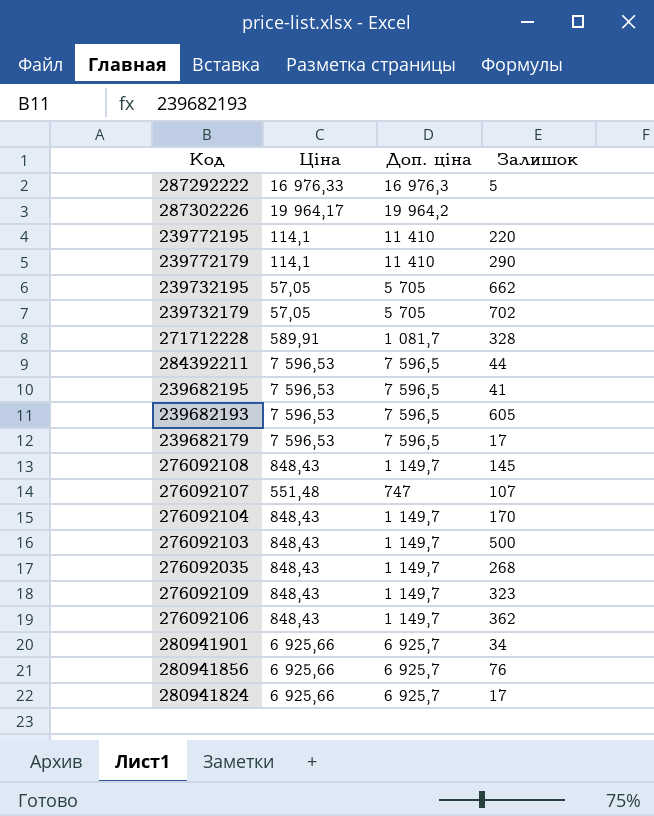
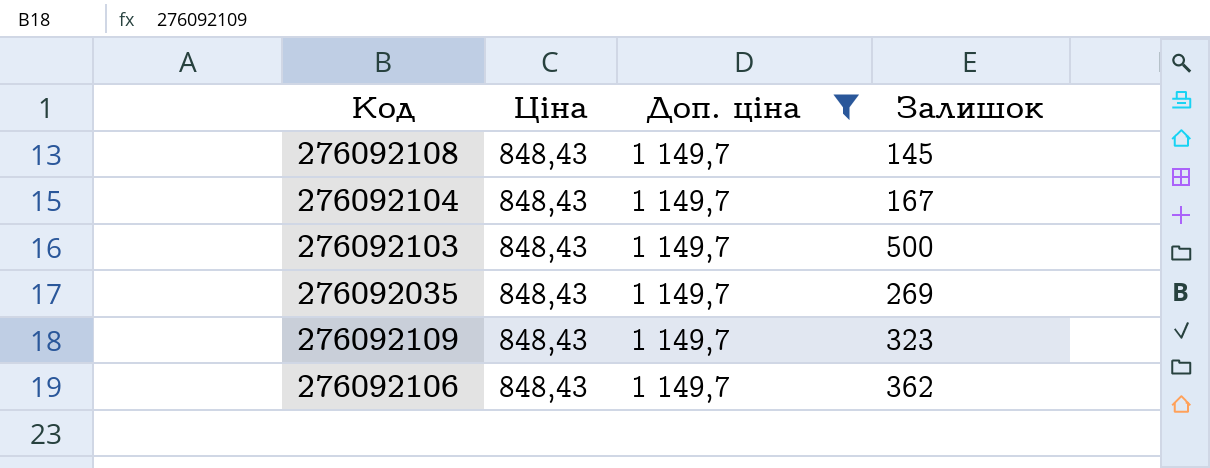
filter: none -> Доп. ціна = 1 149,7
276092104 | Залишок: 170 -> 167
276092035 | Залишок: 268 -> 269

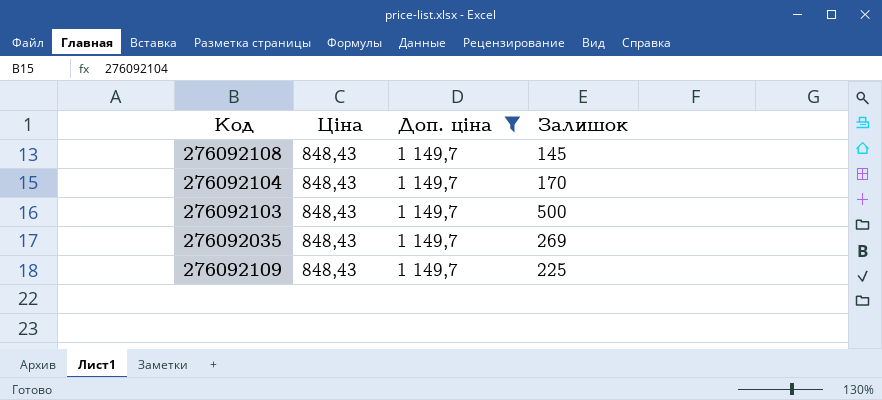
row 276092106: 848,43 | 1 149,7 | 362 -> none
276092104 | Залишок: 167 -> 170
276092109 | Залишок: 323 -> 225

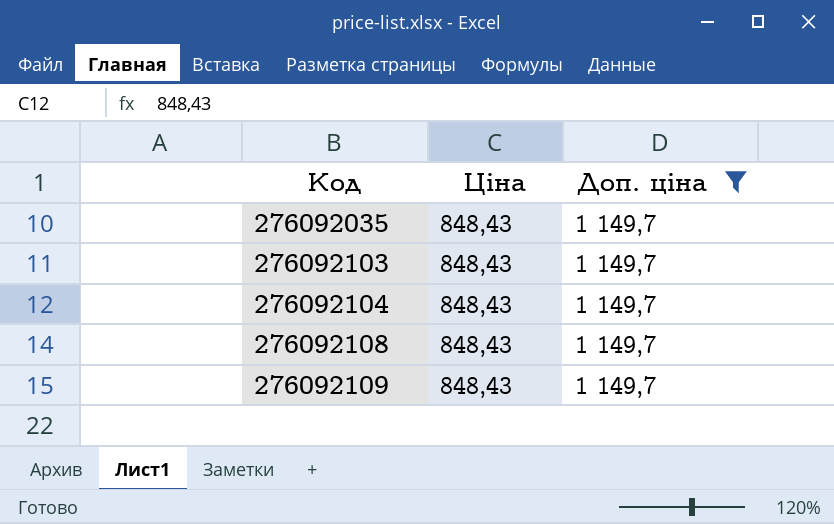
row order: none -> Код ascending
column Залишок | position: 4 -> none

